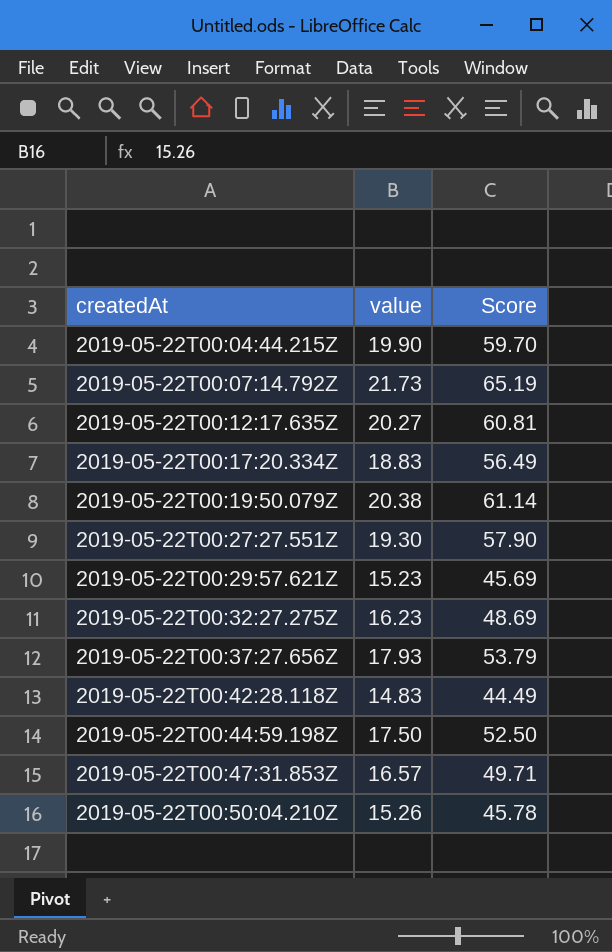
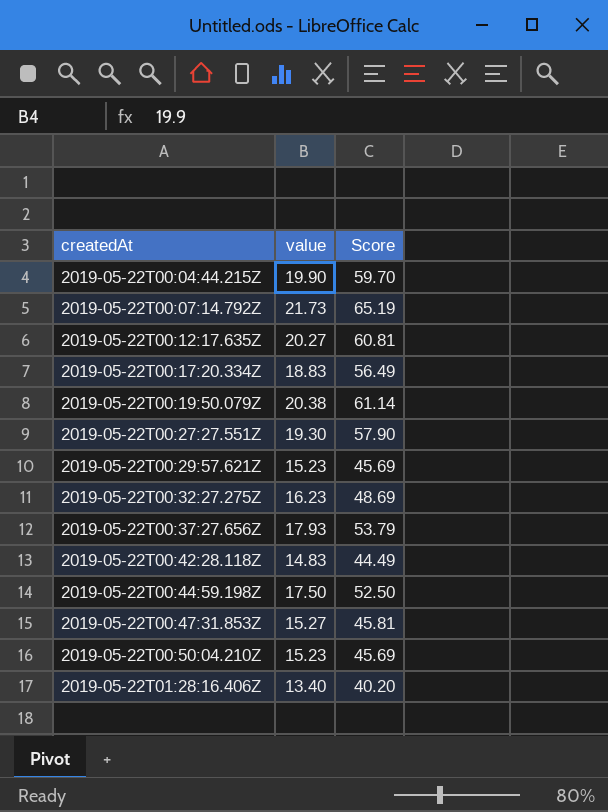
2019-05-22T00:47:31.853Z | value: 16.57 -> 15.27
2019-05-22T00:47:31.853Z | Score: 49.71 -> 45.81
2019-05-22T00:50:04.210Z | value: 15.26 -> 15.23
2019-05-22T00:50:04.210Z | Score: 45.78 -> 45.69
row 2019-05-22T01:28:16.406Z: none -> 13.40 | 40.20

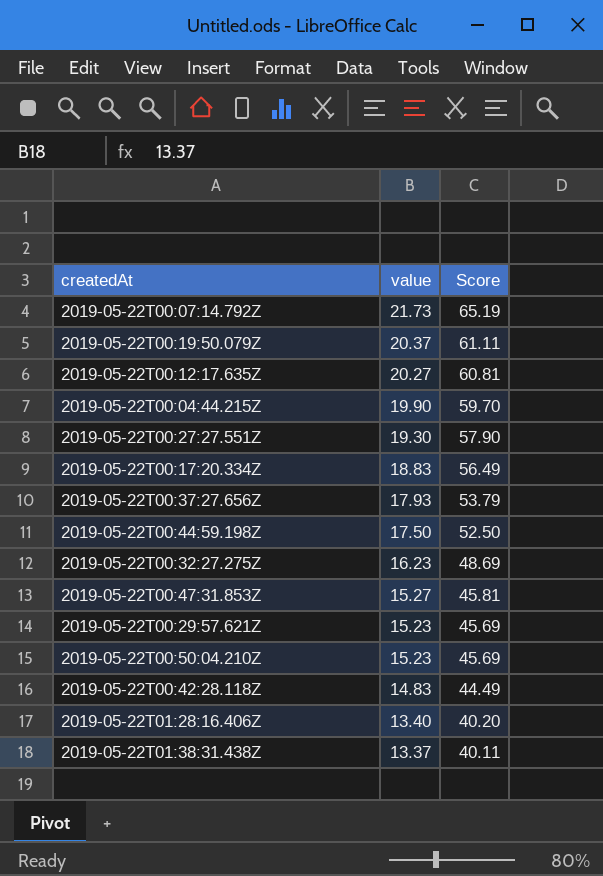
row order: createdAt ascending -> value descending
2019-05-22T00:19:50.079Z | value: 20.38 -> 20.37
2019-05-22T00:19:50.079Z | Score: 61.14 -> 61.11
row 2019-05-22T01:38:31.438Z: none -> 13.37 | 40.11

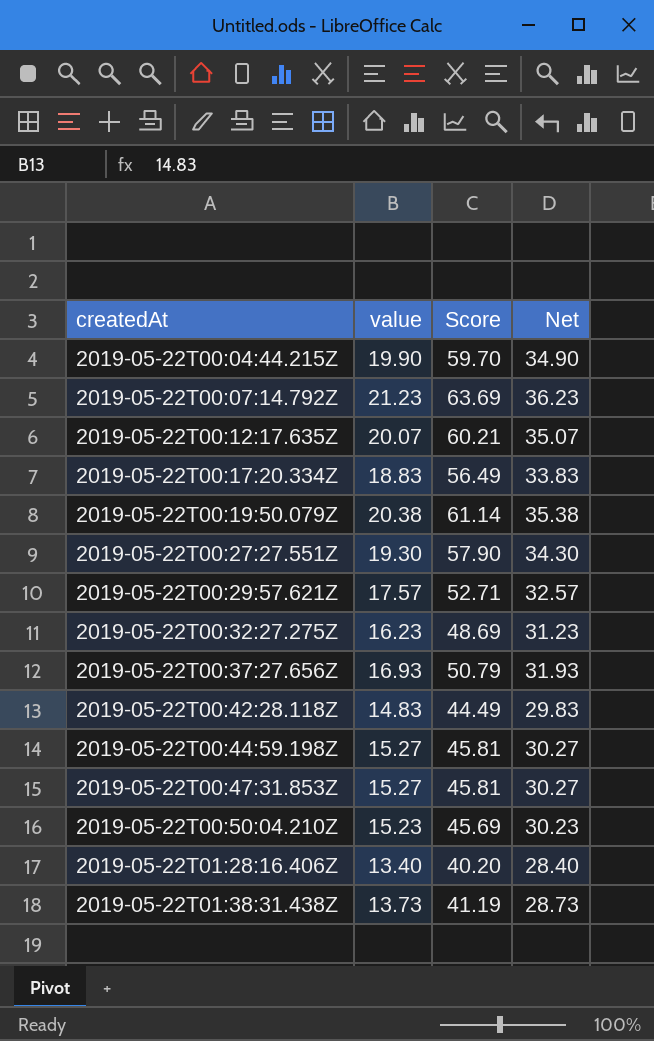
row order: value descending -> createdAt ascending
column Net | formula: none -> [value] + 15
2019-05-22T00:07:14.792Z | value: 21.73 -> 21.23
2019-05-22T00:07:14.792Z | Score: 65.19 -> 63.69
2019-05-22T00:12:17.635Z | value: 20.27 -> 20.07
2019-05-22T00:12:17.635Z | Score: 60.81 -> 60.21
2019-05-22T00:19:50.079Z | value: 20.37 -> 20.38
2019-05-22T00:19:50.079Z | Score: 61.11 -> 61.14
2019-05-22T00:29:57.621Z | value: 15.23 -> 17.57
2019-05-22T00:29:57.621Z | Score: 45.69 -> 52.71
2019-05-22T00:37:27.656Z | value: 17.93 -> 16.93
2019-05-22T00:37:27.656Z | Score: 53.79 -> 50.79
2019-05-22T00:44:59.198Z | value: 17.50 -> 15.27
2019-05-22T00:44:59.198Z | Score: 52.50 -> 45.81
2019-05-22T01:38:31.438Z | value: 13.37 -> 13.73
2019-05-22T01:38:31.438Z | Score: 40.11 -> 41.19

